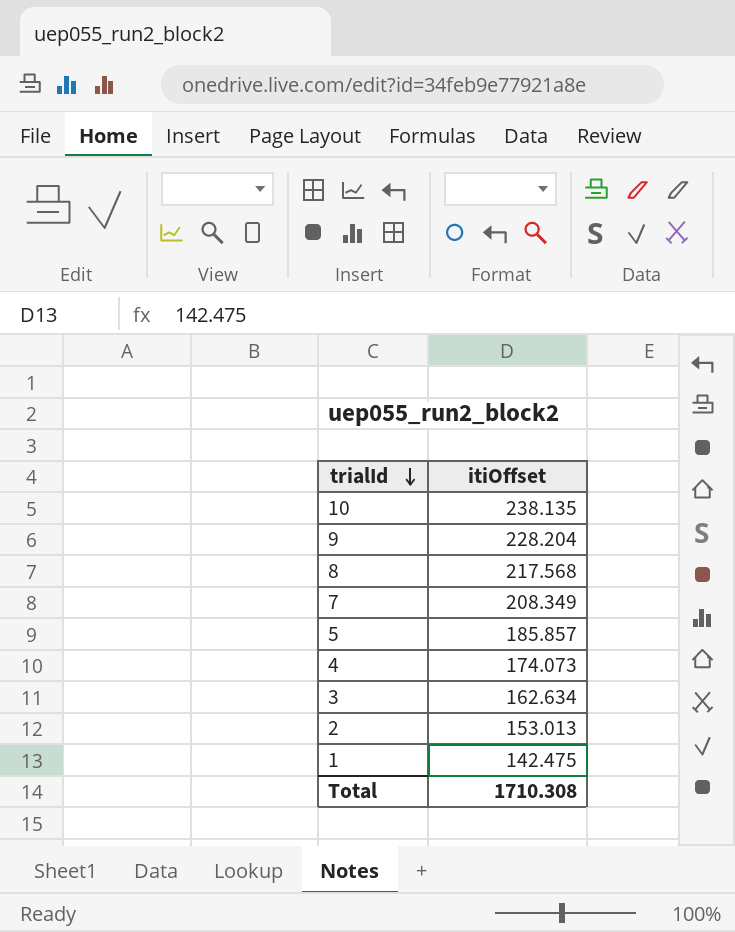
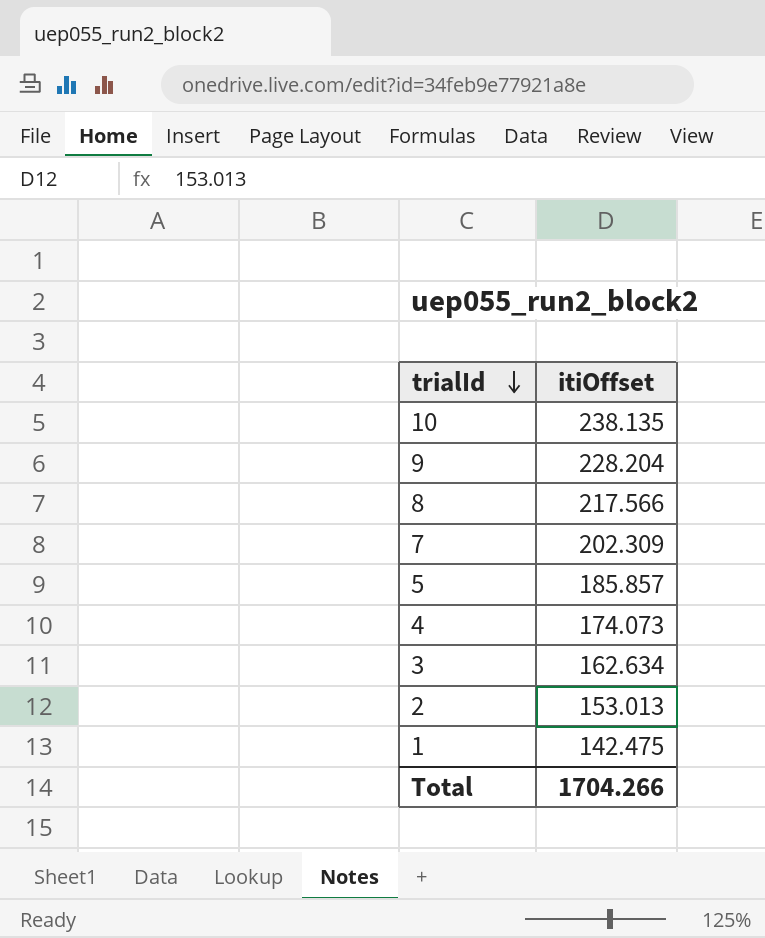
8 | itiOffset: 217.568 -> 217.566
7 | itiOffset: 208.349 -> 202.309
Total | itiOffset: 1710.308 -> 1704.266

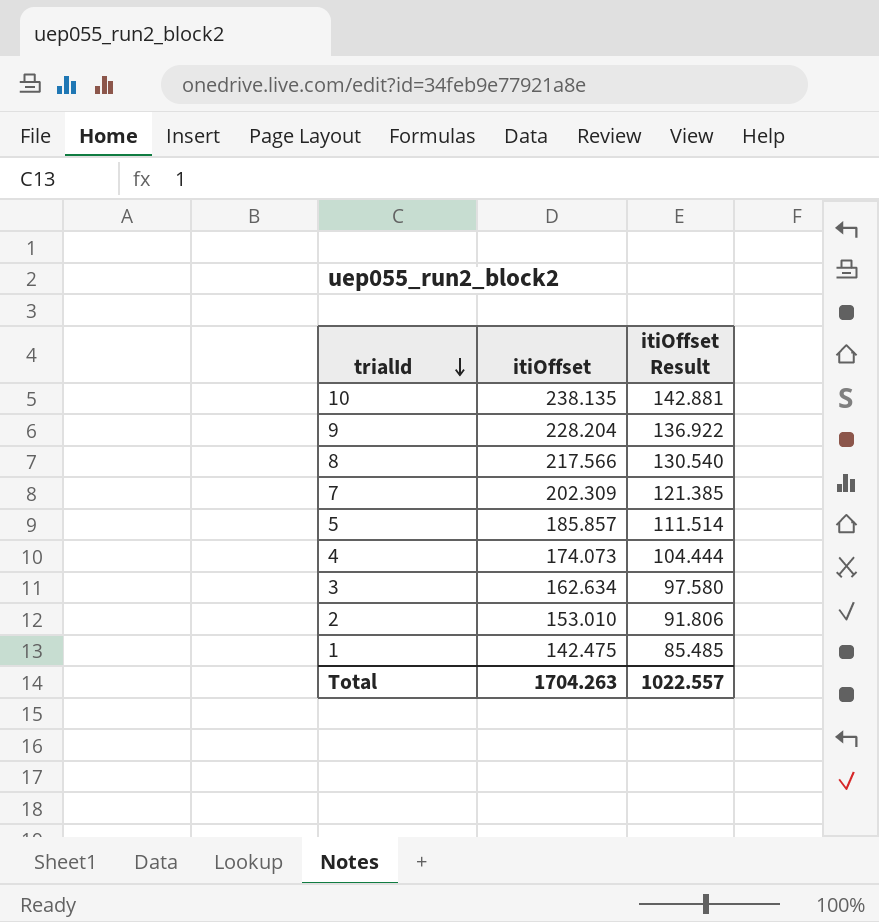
column itiOffset Result | formula: none -> [itiOffset] * 0.6
2 | itiOffset: 153.013 -> 153.010
Total | itiOffset: 1704.266 -> 1704.263

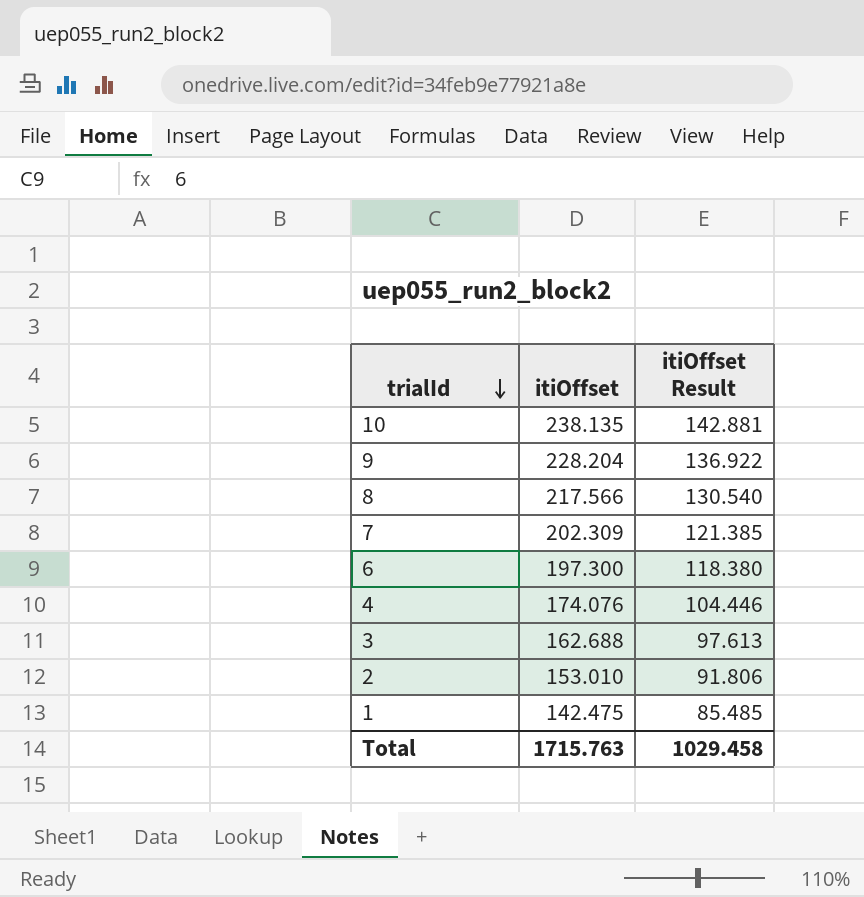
row 5: 185.857 | 111.514 -> none
row 6: none -> 197.300 | 118.380
4 | itiOffset: 174.073 -> 174.076
4 | itiOffset Result: 104.444 -> 104.446
3 | itiOffset: 162.634 -> 162.688
3 | itiOffset Result: 97.580 -> 97.613
Total | itiOffset: 1704.263 -> 1715.763
Total | itiOffset Result: 1022.557 -> 1029.458

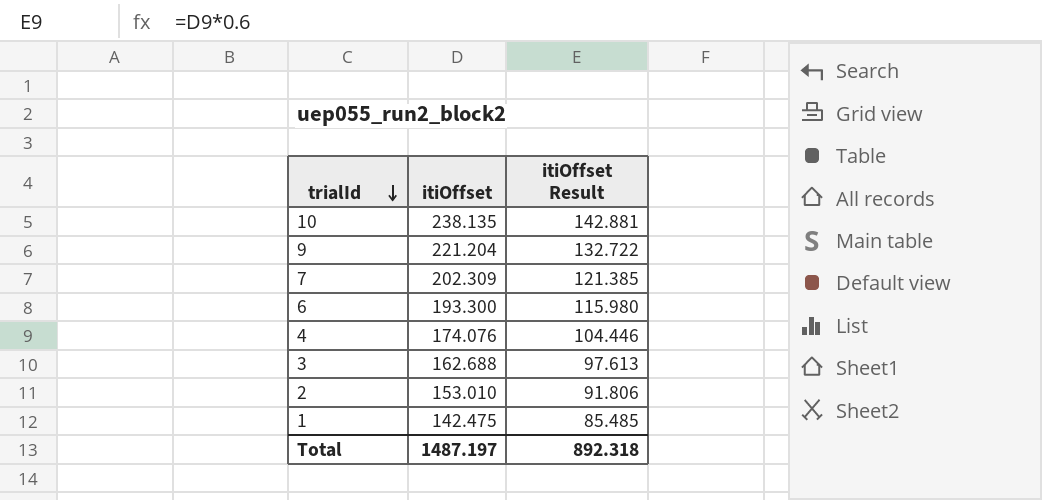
row 8: 217.566 | 130.540 -> none
9 | itiOffset: 228.204 -> 221.204
9 | itiOffset Result: 136.922 -> 132.722
6 | itiOffset: 197.300 -> 193.300
6 | itiOffset Result: 118.380 -> 115.980
Total | itiOffset: 1715.763 -> 1487.197
Total | itiOffset Result: 1029.458 -> 892.318

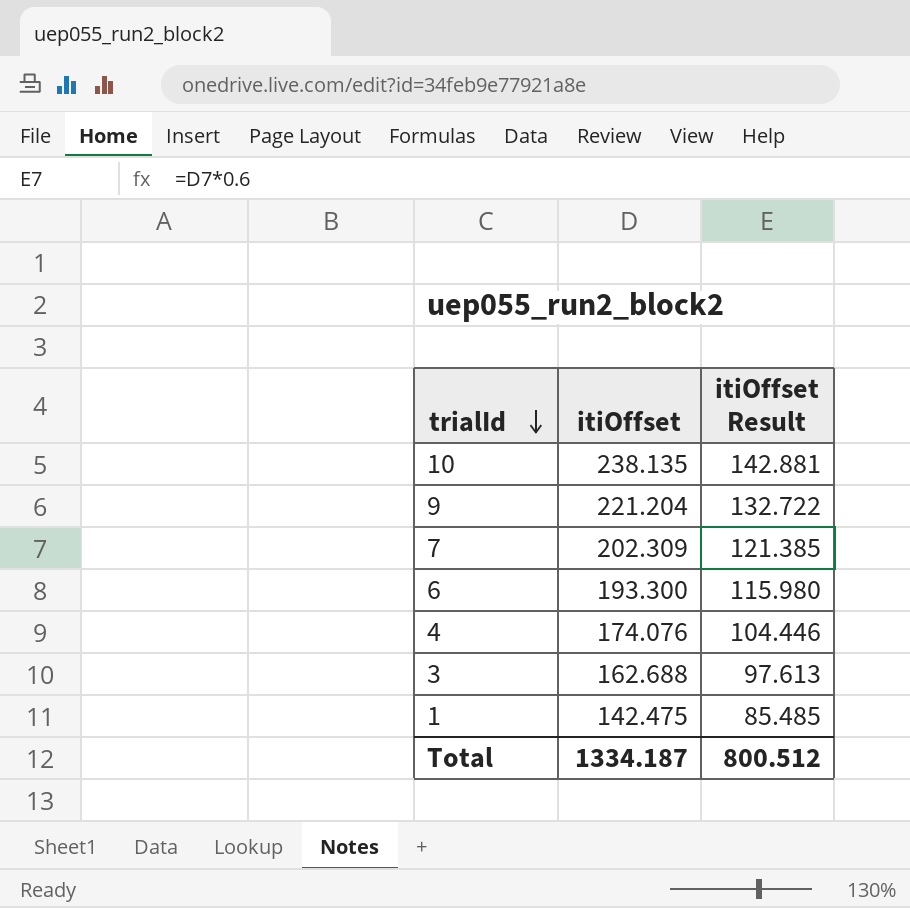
row 2: 153.010 | 91.806 -> none
Total | itiOffset: 1487.197 -> 1334.187
Total | itiOffset Result: 892.318 -> 800.512

